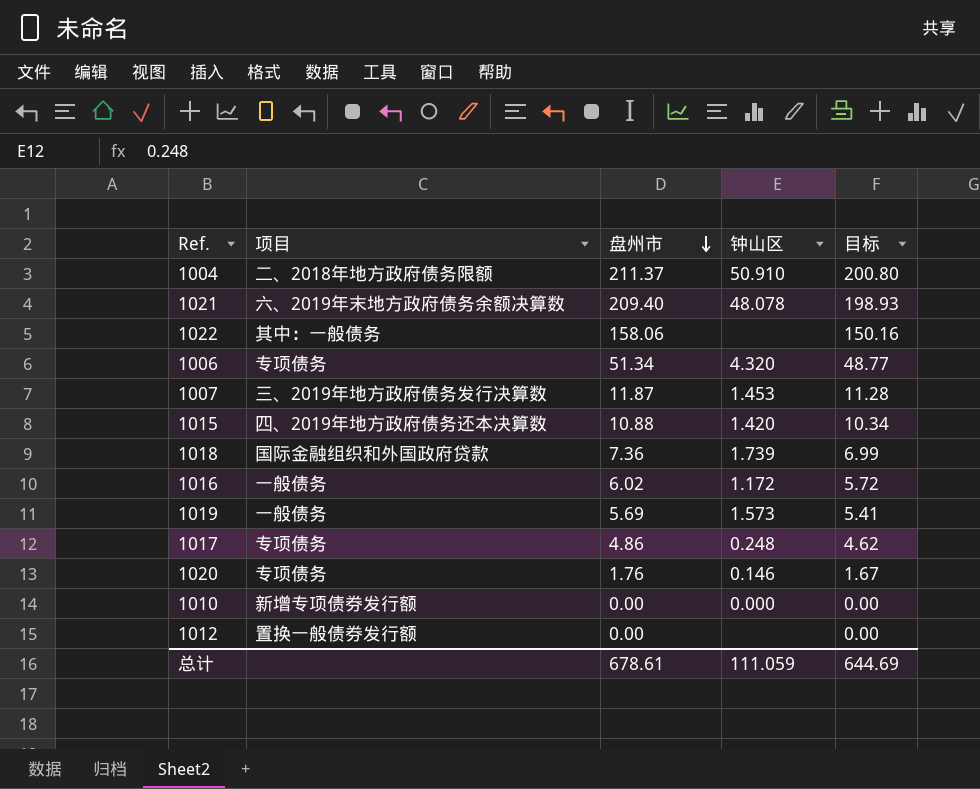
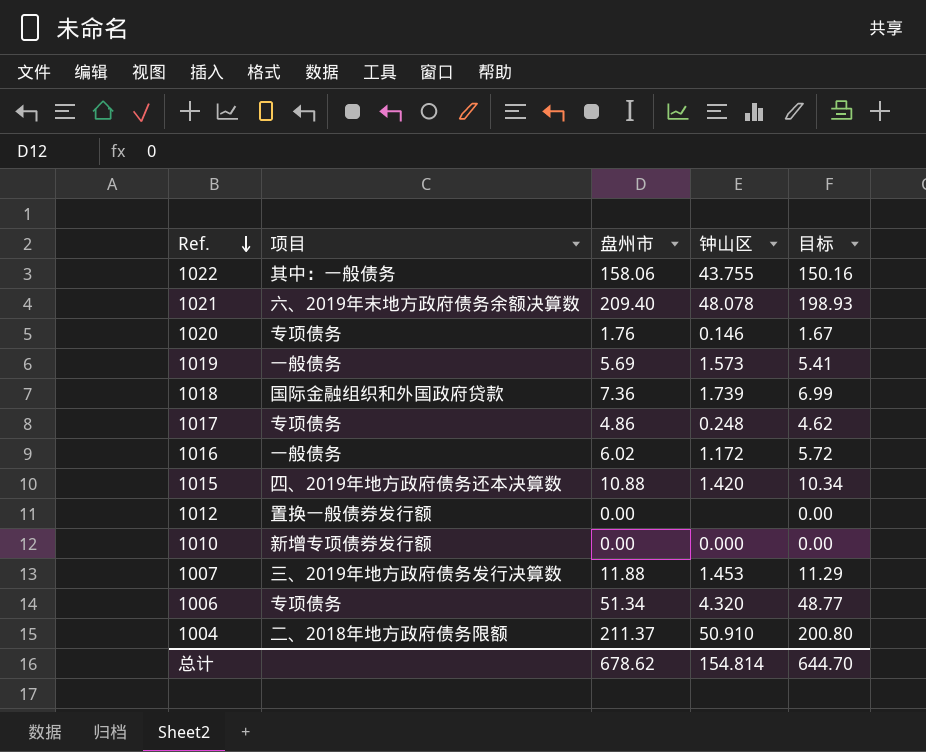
row order: 盘州市 descending -> Ref. descending
1022 | 钟山区: none -> 43.755
1007 | 盘州市: 11.87 -> 11.88
1007 | 目标: 11.28 -> 11.29
总计 | 盘州市: 678.61 -> 678.62
总计 | 钟山区: 111.059 -> 154.814
总计 | 目标: 644.69 -> 644.70

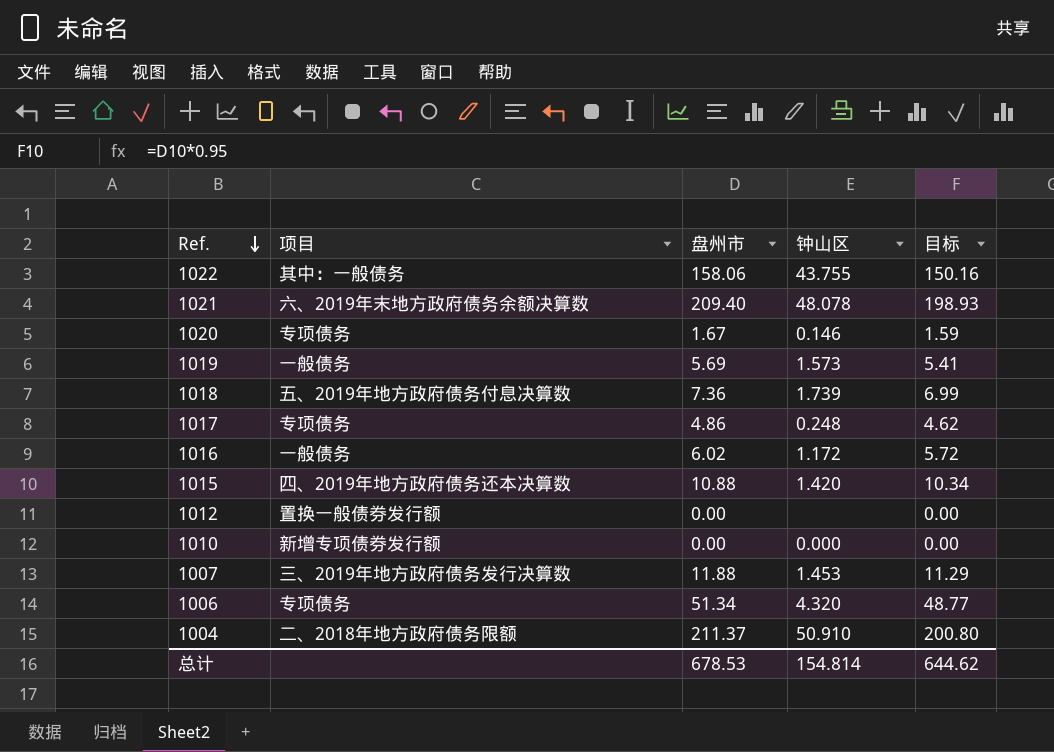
1020 | 盘州市: 1.76 -> 1.67
1020 | 目标: 1.67 -> 1.59
1018 | 项目: 国际金融组织和外国政府贷款 -> 五、2019年地方政府债务付息决算数
总计 | 盘州市: 678.62 -> 678.53
总计 | 目标: 644.70 -> 644.62

